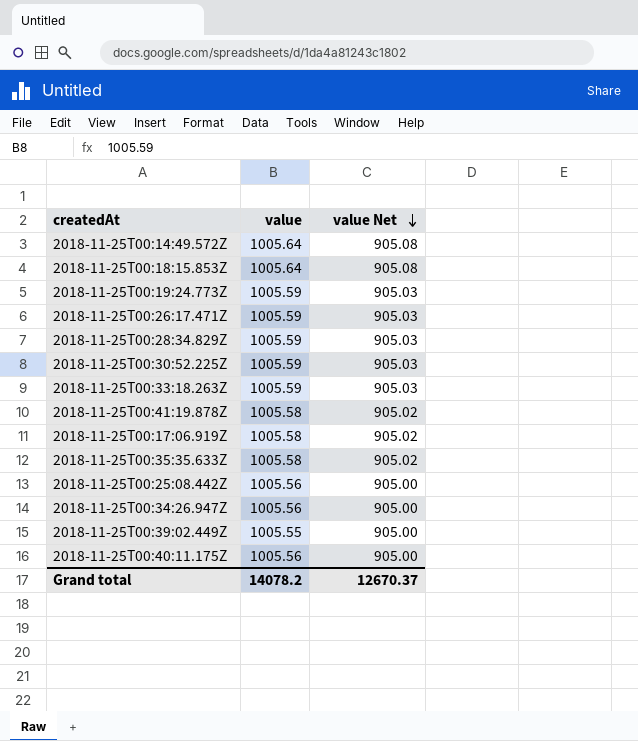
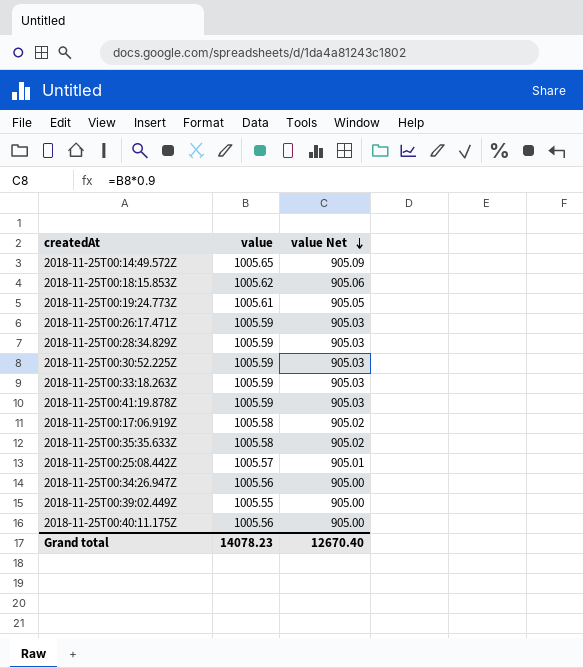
2018-11-25T00:14:49.572Z | value: 1005.64 -> 1005.65
2018-11-25T00:14:49.572Z | value Net: 905.08 -> 905.09
2018-11-25T00:18:15.853Z | value: 1005.64 -> 1005.62
2018-11-25T00:18:15.853Z | value Net: 905.08 -> 905.06
2018-11-25T00:19:24.773Z | value: 1005.59 -> 1005.61
2018-11-25T00:19:24.773Z | value Net: 905.03 -> 905.05
2018-11-25T00:41:19.878Z | value: 1005.58 -> 1005.59
2018-11-25T00:41:19.878Z | value Net: 905.02 -> 905.03
2018-11-25T00:25:08.442Z | value: 1005.56 -> 1005.57
2018-11-25T00:25:08.442Z | value Net: 905.00 -> 905.01
Grand total | value: 14078.2 -> 14078.23
Grand total | value Net: 12670.37 -> 12670.40

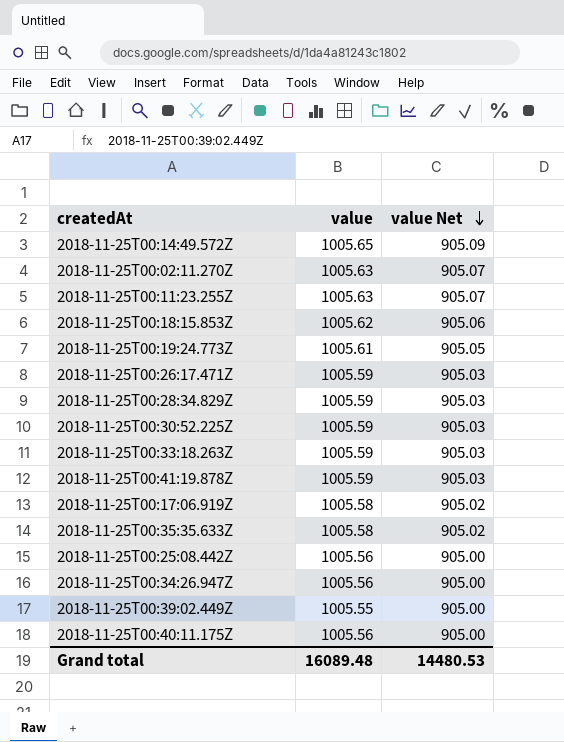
row 2018-11-25T00:02:11.270Z: none -> 1005.63 | 905.07
row 2018-11-25T00:11:23.255Z: none -> 1005.63 | 905.07
2018-11-25T00:25:08.442Z | value: 1005.57 -> 1005.56
2018-11-25T00:25:08.442Z | value Net: 905.01 -> 905.00
Grand total | value: 14078.23 -> 16089.48
Grand total | value Net: 12670.40 -> 14480.53

